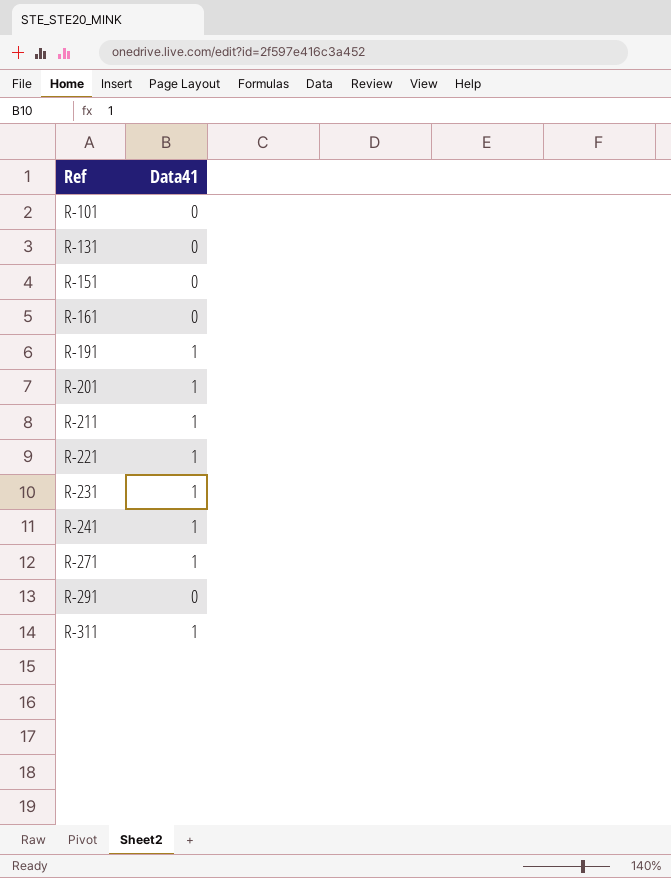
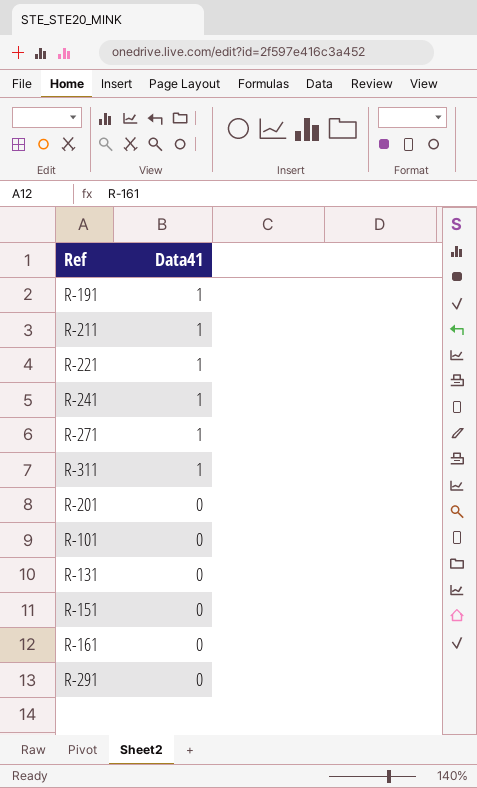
row order: Ref ascending -> Data41 descending
row R-231: 1 -> none
R-201 | Data41: 1 -> 0

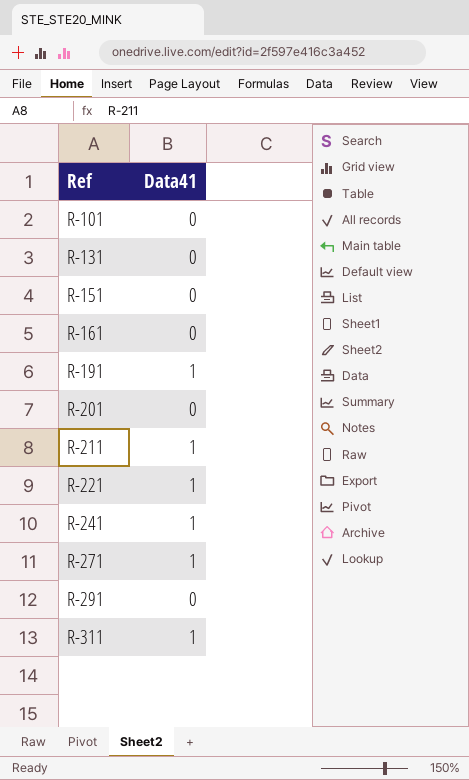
row order: Data41 descending -> Ref ascending

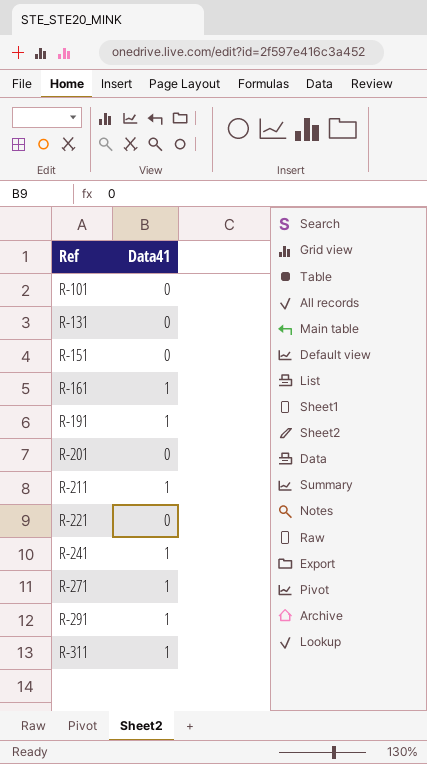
R-161 | Data41: 0 -> 1
R-221 | Data41: 1 -> 0
R-291 | Data41: 0 -> 1

